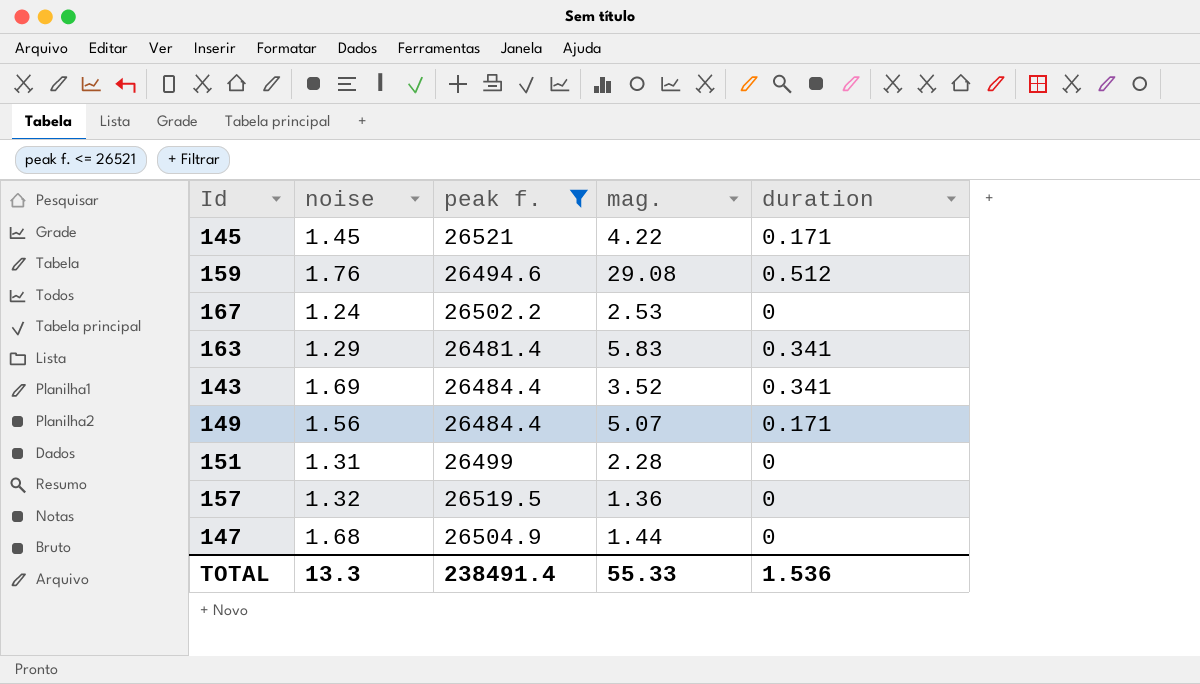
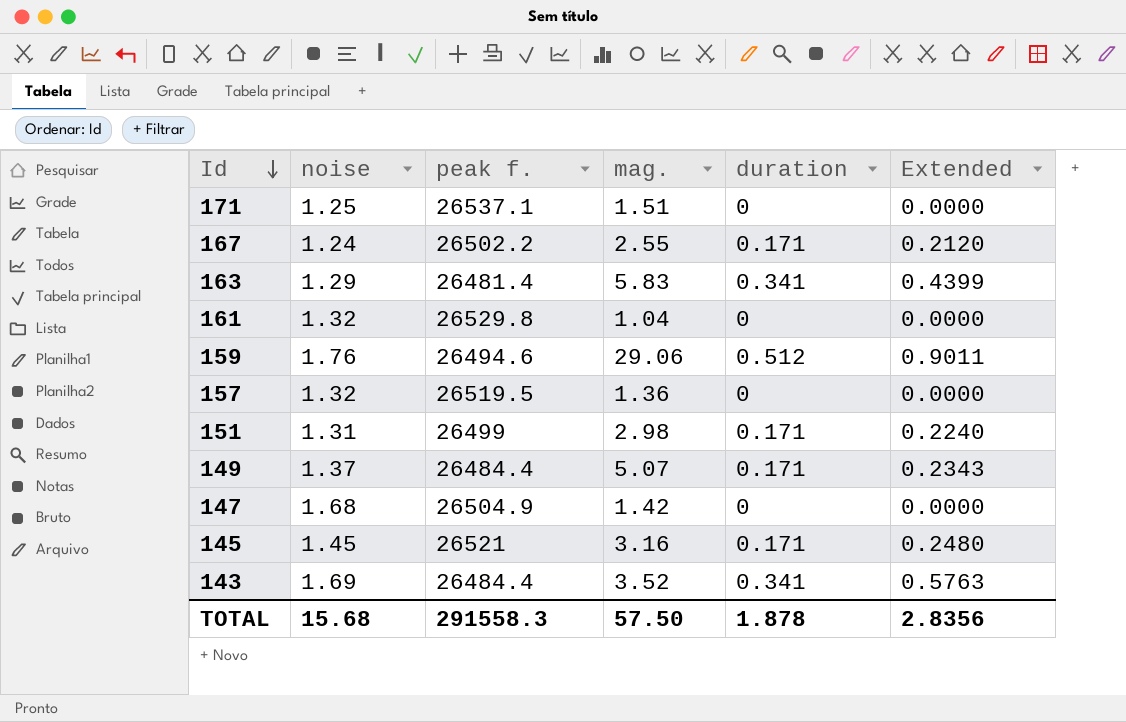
filter: peak f. <= 26521 -> none
row order: none -> Id descending
column Extended | formula: none -> [noise] * [duration]
167 | mag.: 2.53 -> 2.55
167 | duration: 0 -> 0.171
159 | mag.: 29.08 -> 29.06
151 | mag.: 2.28 -> 2.98
151 | duration: 0 -> 0.171
149 | noise: 1.56 -> 1.37
147 | mag.: 1.44 -> 1.42
145 | mag.: 4.22 -> 3.16
TOTAL | noise: 13.3 -> 15.68
TOTAL | peak f.: 238491.4 -> 291558.3
TOTAL | mag.: 55.33 -> 57.50
TOTAL | duration: 1.536 -> 1.878

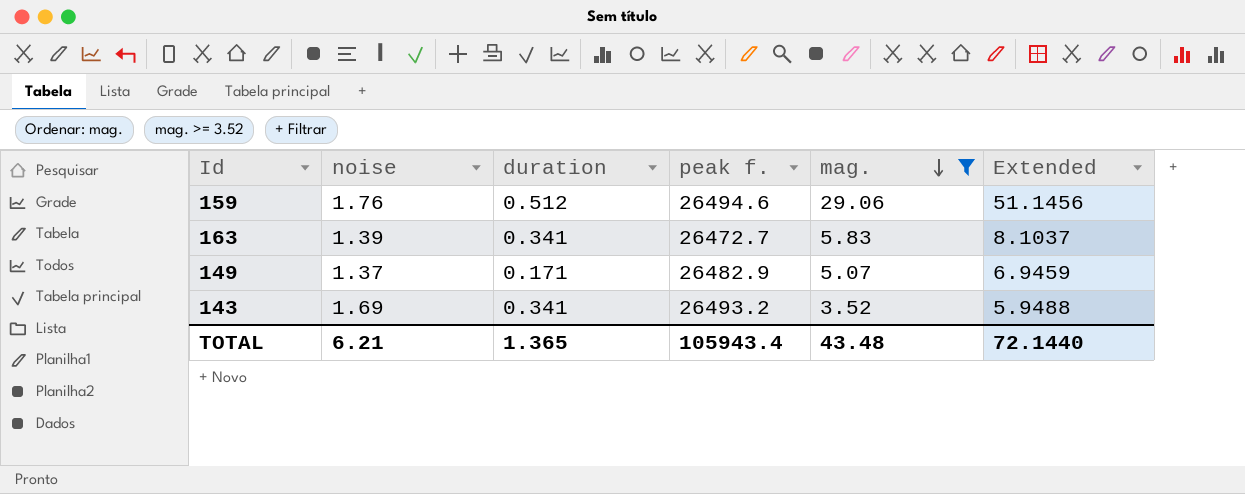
filter: none -> mag. >= 3.52
row order: Id descending -> mag. descending
column duration | position: 5 -> 3
column Extended | formula: [noise] * [duration] -> [noise] * [mag.]
163 | noise: 1.29 -> 1.39
163 | peak f.: 26481.4 -> 26472.7
149 | peak f.: 26484.4 -> 26482.9
143 | peak f.: 26484.4 -> 26493.2
TOTAL | noise: 15.68 -> 6.21
TOTAL | duration: 1.878 -> 1.365
TOTAL | peak f.: 291558.3 -> 105943.4
TOTAL | mag.: 57.50 -> 43.48
TOTAL | Extended: 2.8356 -> 72.1440

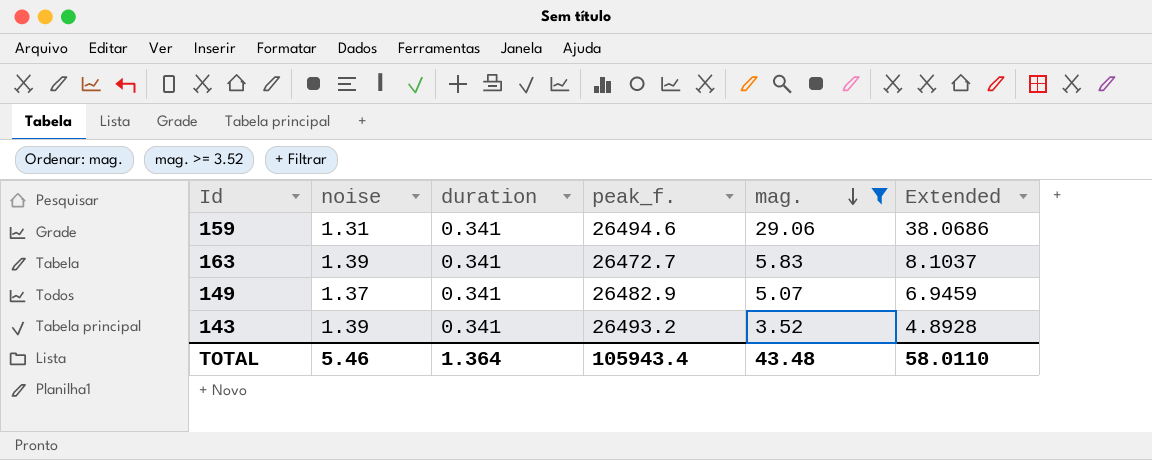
column name: peak f. -> peak_f.
159 | noise: 1.76 -> 1.31
159 | duration: 0.512 -> 0.341
159 | Extended: 51.1456 -> 38.0686
149 | duration: 0.171 -> 0.341
143 | noise: 1.69 -> 1.39
143 | Extended: 5.9488 -> 4.8928
TOTAL | noise: 6.21 -> 5.46
TOTAL | duration: 1.365 -> 1.364
TOTAL | Extended: 72.1440 -> 58.0110

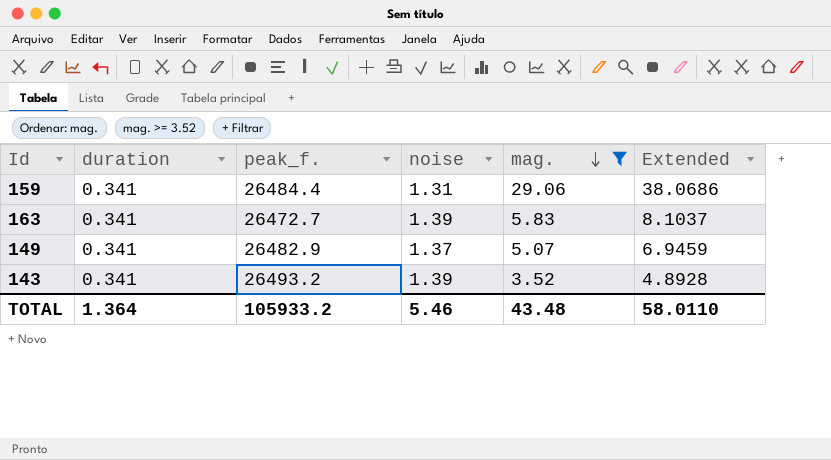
column noise | position: 2 -> 4
159 | peak_f.: 26494.6 -> 26484.4
TOTAL | peak_f.: 105943.4 -> 105933.2

